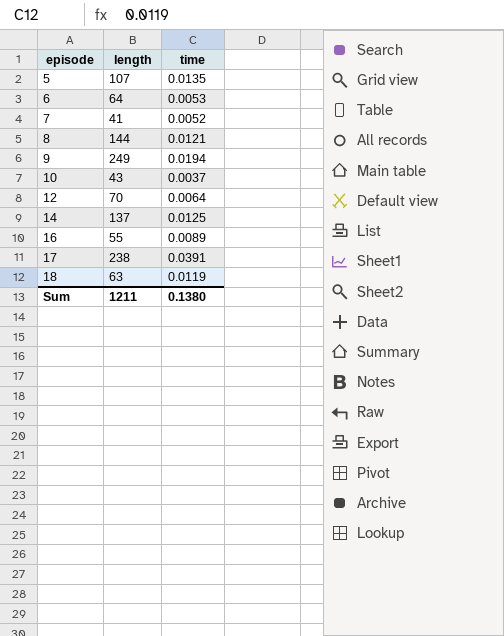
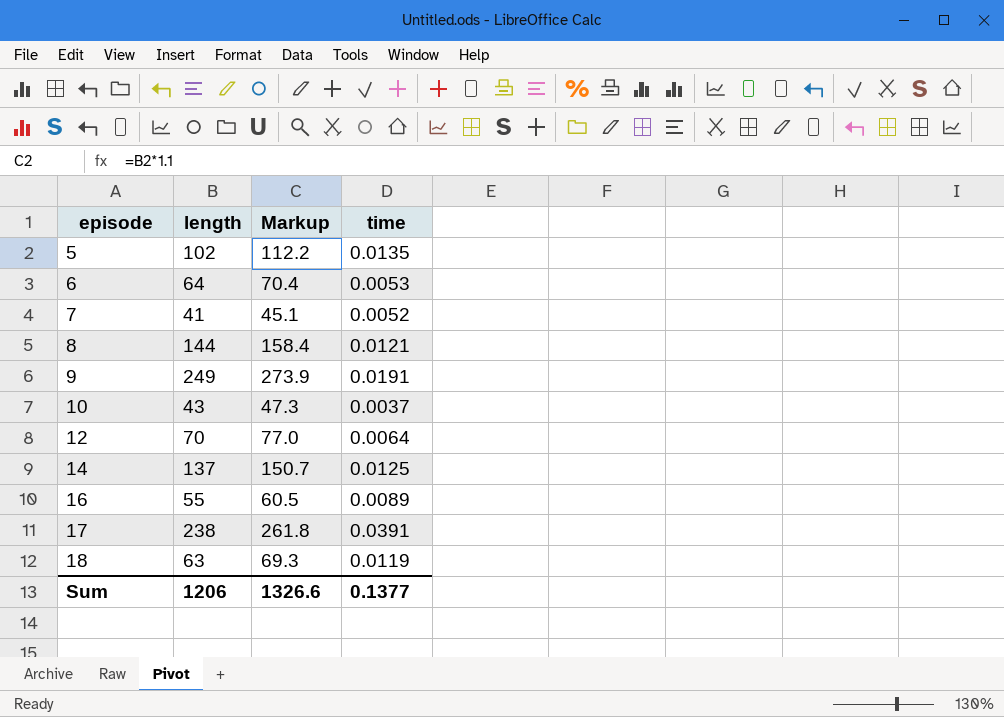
column Markup | formula: none -> [length] * 1.1
5 | length: 107 -> 102
9 | time: 0.0194 -> 0.0191
Sum | length: 1211 -> 1206
Sum | time: 0.1380 -> 0.1377

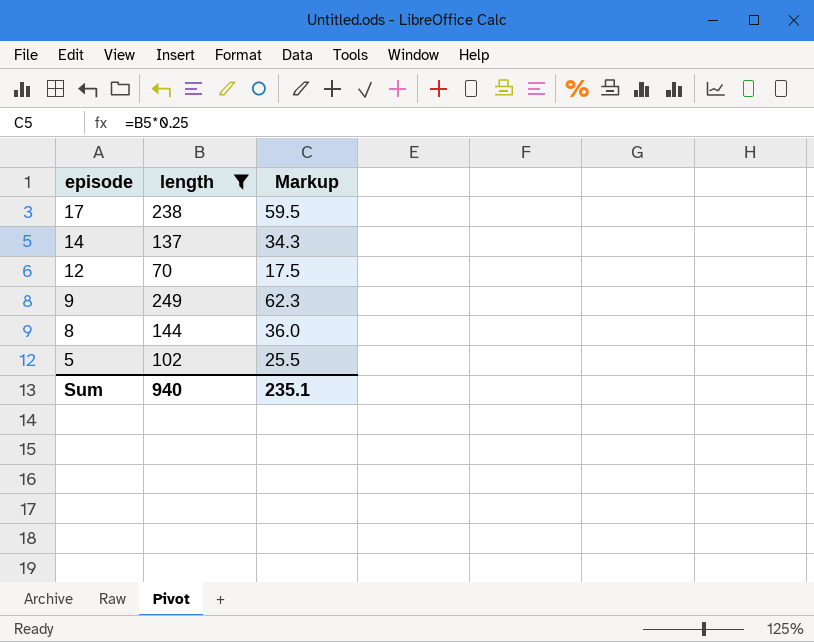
filter: none -> length >= 70
row order: episode ascending -> episode descending
column time | position: 4 -> none
column Markup | formula: [length] * 1.1 -> [length] * 0.25
Sum | length: 1206 -> 940
Sum | Markup: 1326.6 -> 235.1

